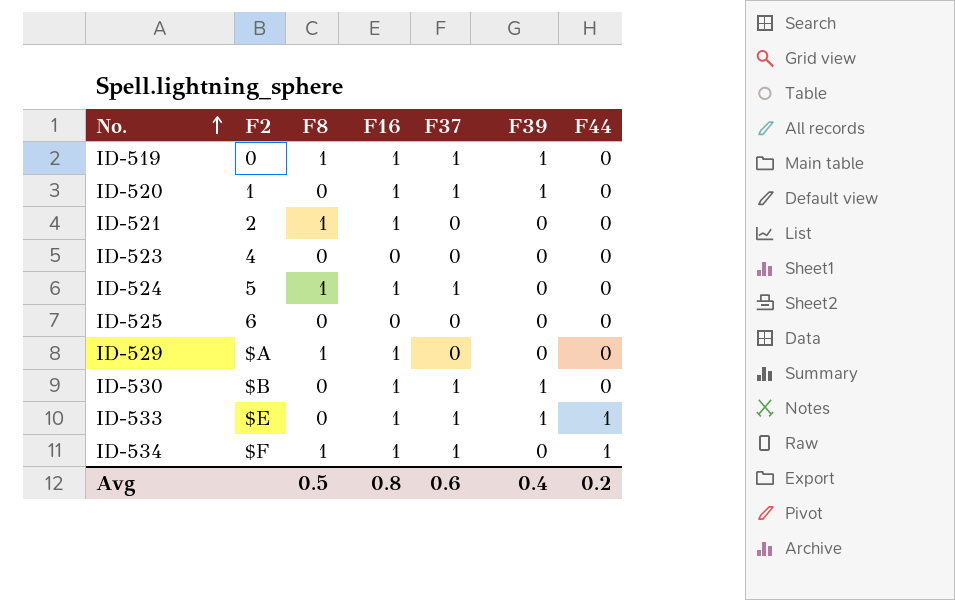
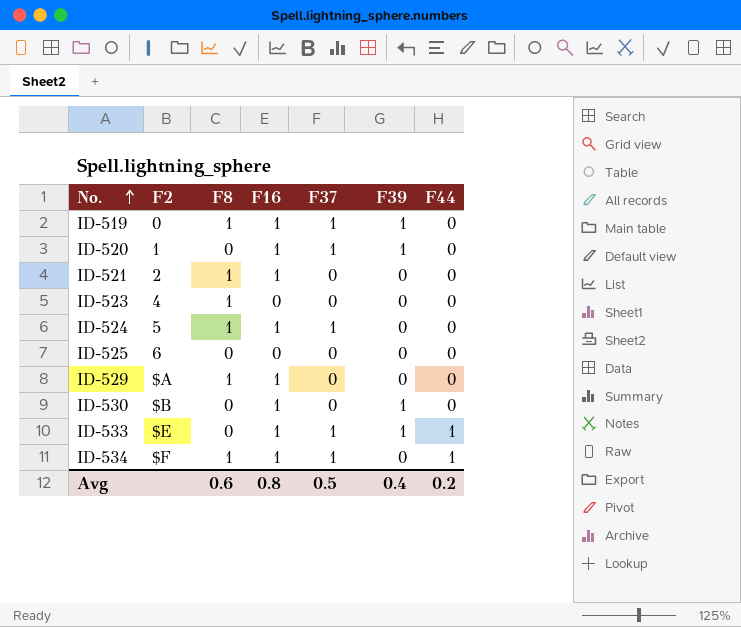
ID-523 | F8: 0 -> 1
ID-530 | F37: 1 -> 0
Avg | F8: 0.5 -> 0.6
Avg | F37: 0.6 -> 0.5

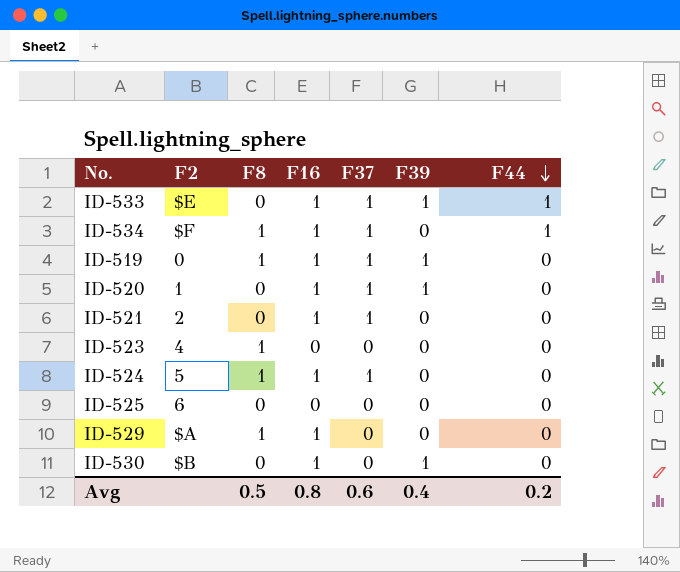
row order: No. ascending -> F44 descending
ID-521 | F8: 1 -> 0
ID-521 | F37: 0 -> 1
Avg | F8: 0.6 -> 0.5
Avg | F37: 0.5 -> 0.6

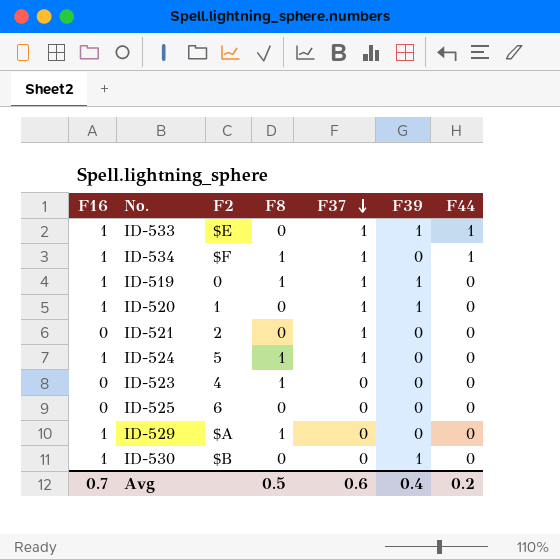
row order: F44 descending -> F37 descending
column F16 | position: 4 -> 1
ID-521 | F16: 1 -> 0
Avg | F16: 0.8 -> 0.7

